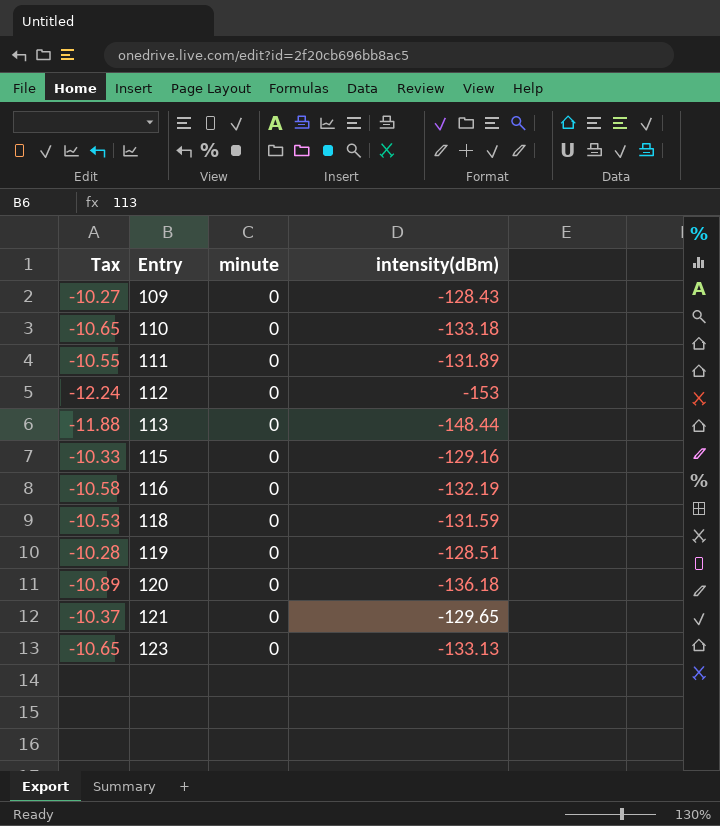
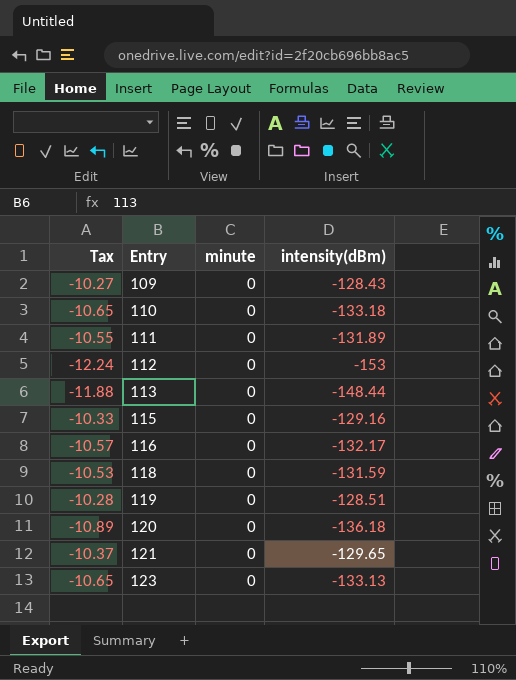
116 | Tax: -10.58 -> -10.57
116 | intensity(dBm): -132.19 -> -132.17

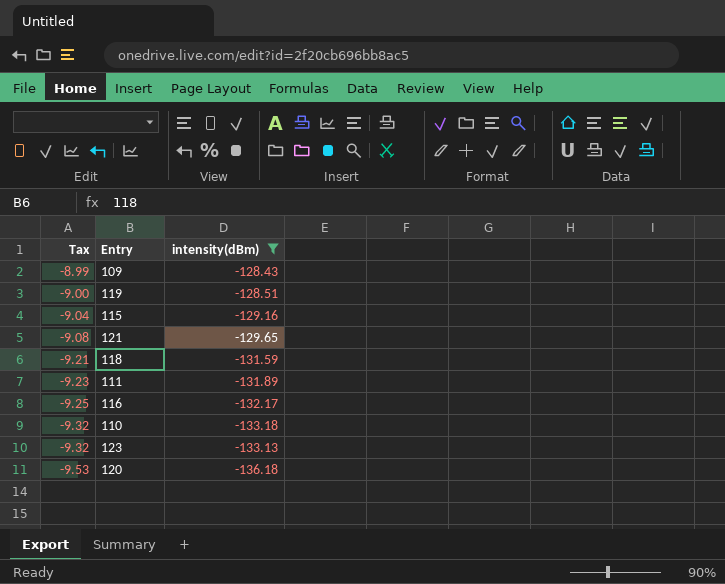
filter: none -> intensity(dBm) >= -136.18
row order: Entry ascending -> Tax descending
column minute | position: 3 -> none
column Tax | formula: [intensity(dBm)] * 0.08 -> [intensity(dBm)] * 0.07

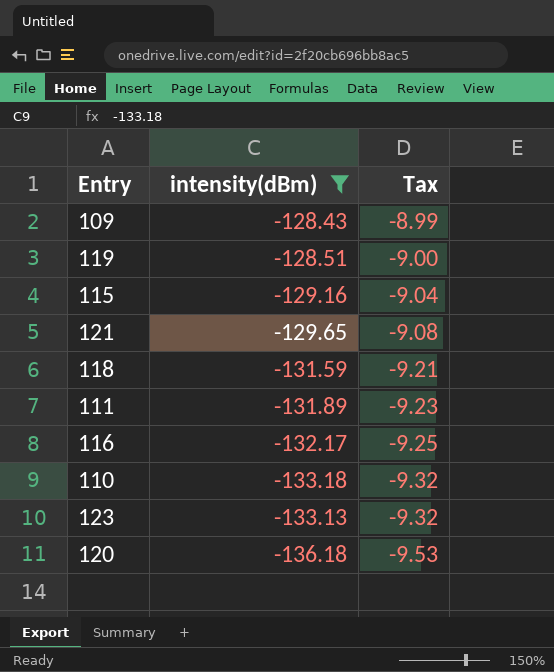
column Tax | position: 1 -> 3

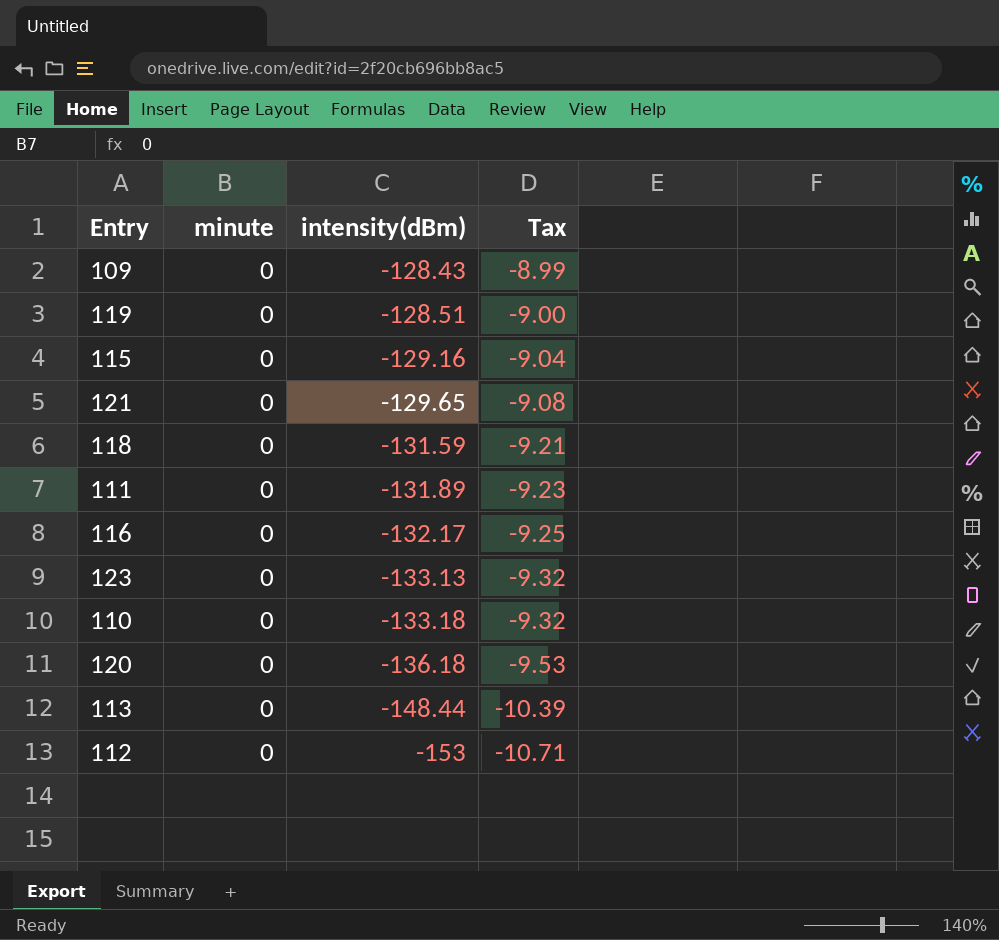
filter: intensity(dBm) >= -136.18 -> none
row order: Tax descending -> intensity(dBm) descending
column minute | position: none -> 2

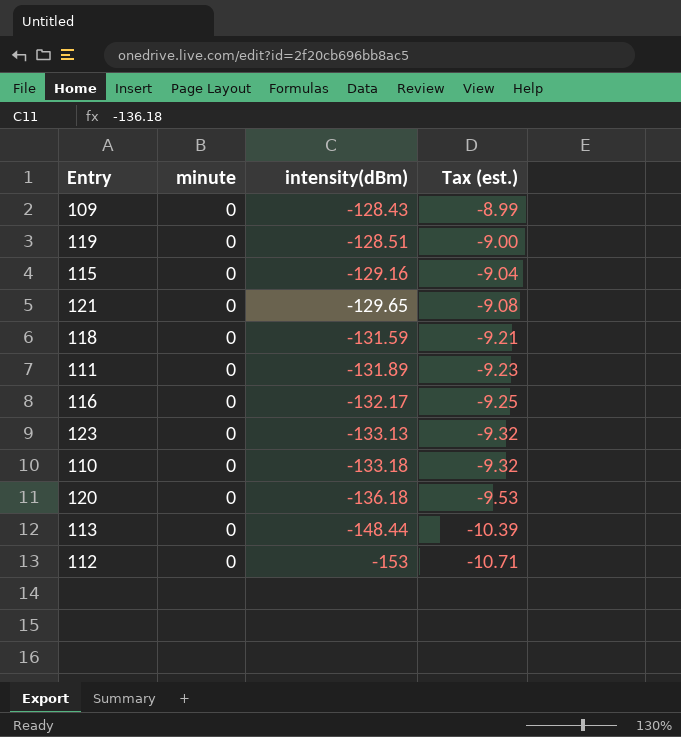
column name: Tax -> Tax (est.)

